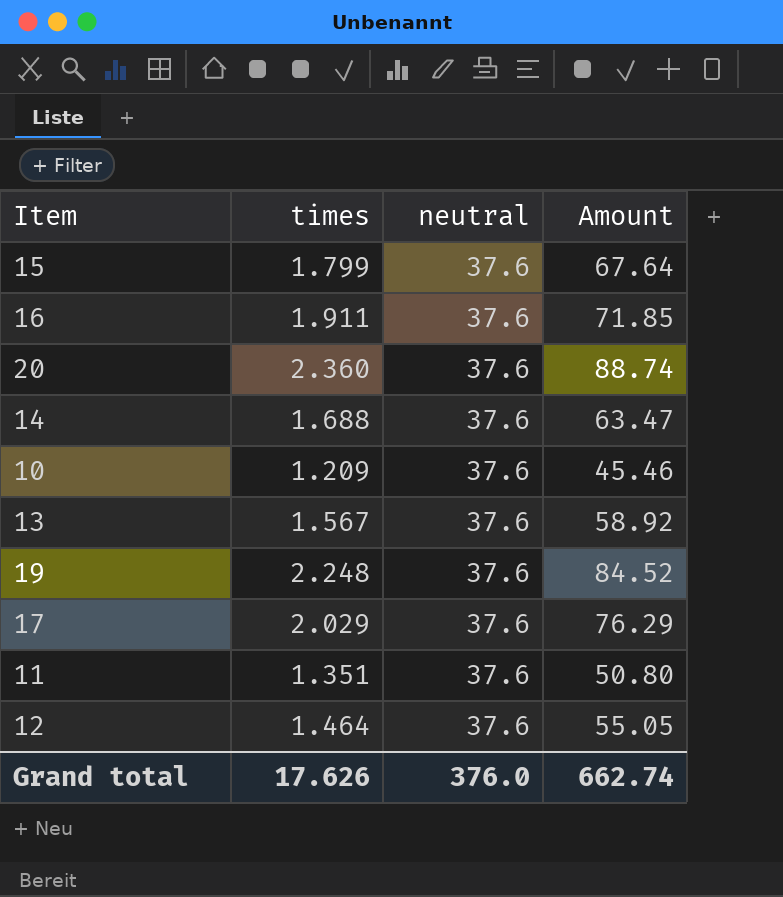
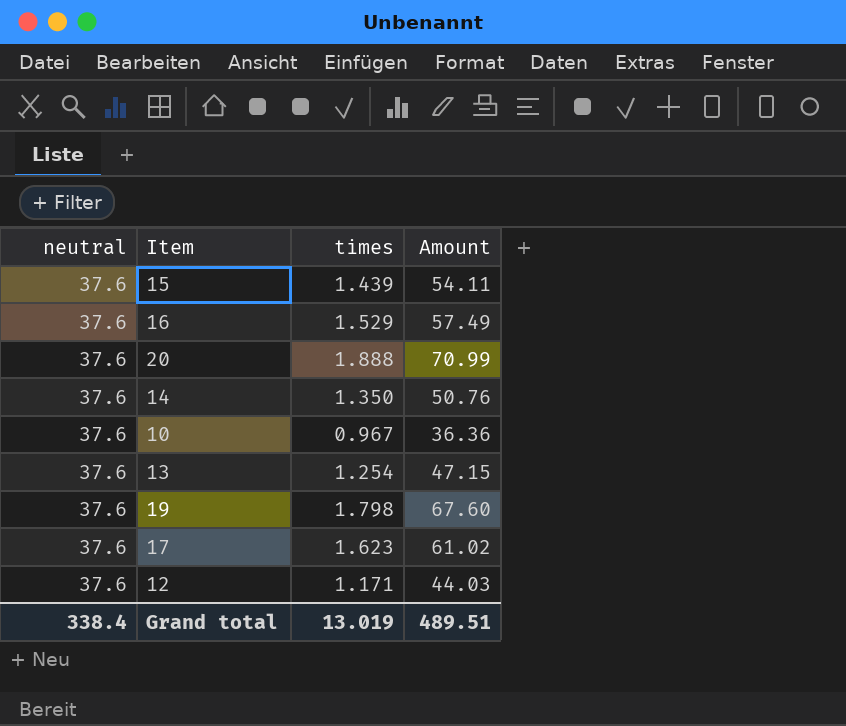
column neutral | position: 3 -> 1
row 11: 1.351 | 37.6 | 50.80 -> none
15 | times: 1.799 -> 1.439
15 | Amount: 67.64 -> 54.11
16 | times: 1.911 -> 1.529
16 | Amount: 71.85 -> 57.49
20 | times: 2.360 -> 1.888
20 | Amount: 88.74 -> 70.99
14 | times: 1.688 -> 1.350
14 | Amount: 63.47 -> 50.76
10 | times: 1.209 -> 0.967
10 | Amount: 45.46 -> 36.36
13 | times: 1.567 -> 1.254
13 | Amount: 58.92 -> 47.15
19 | times: 2.248 -> 1.798
19 | Amount: 84.52 -> 67.60
17 | times: 2.029 -> 1.623
17 | Amount: 76.29 -> 61.02
12 | times: 1.464 -> 1.171
12 | Amount: 55.05 -> 44.03
Grand total | neutral: 376.0 -> 338.4
Grand total | times: 17.626 -> 13.019
Grand total | Amount: 662.74 -> 489.51

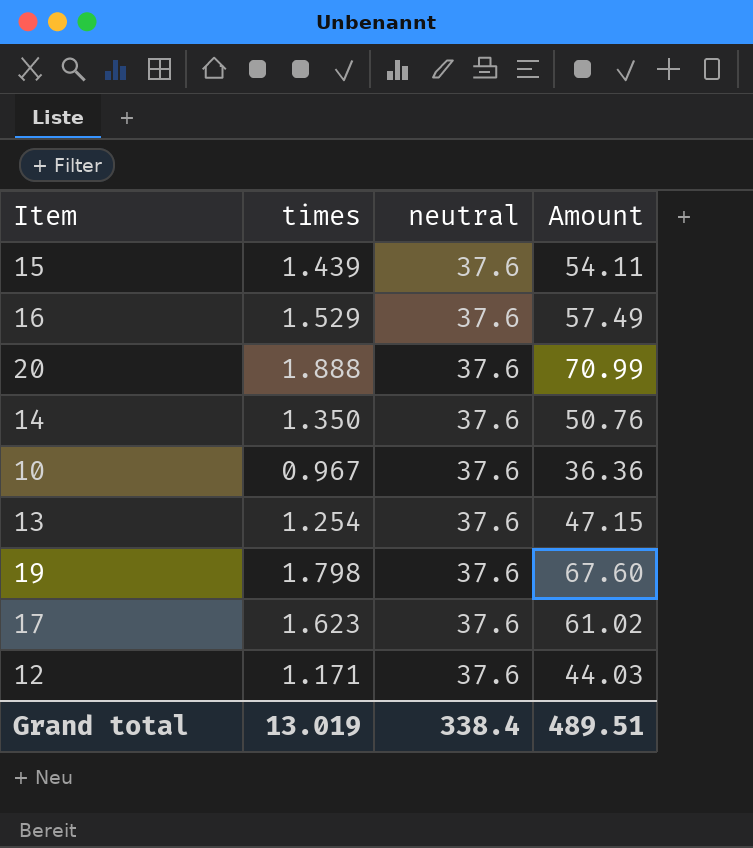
column neutral | position: 1 -> 3

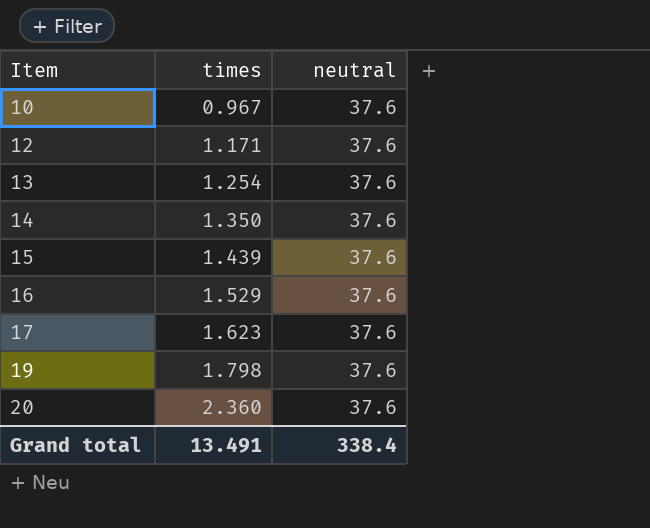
row order: none -> Item ascending
column Amount | formula: [times] * [neutral] -> none
20 | times: 1.888 -> 2.360
Grand total | times: 13.019 -> 13.491

